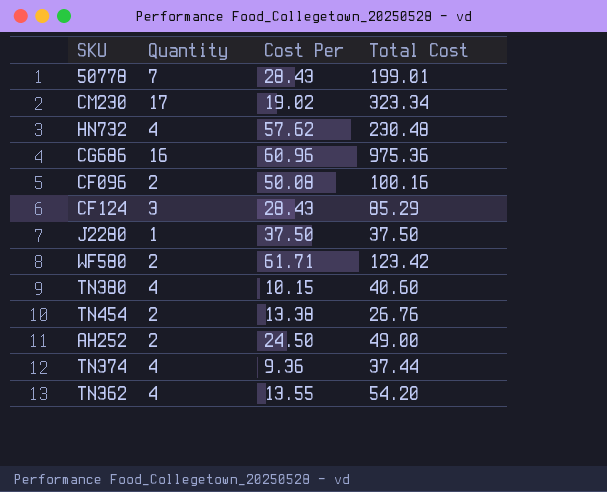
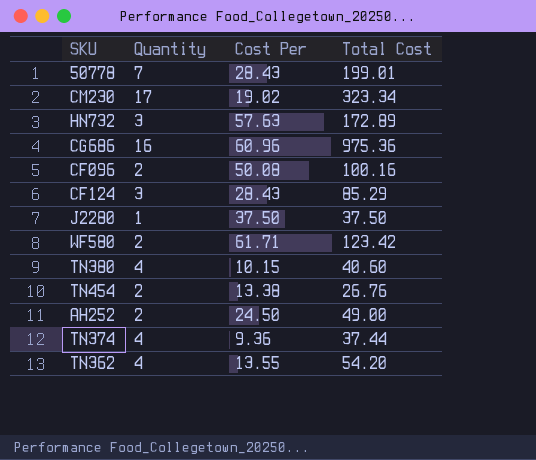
HN732 | Quantity: 4 -> 3
HN732 | Cost Per: 57.62 -> 57.63
HN732 | Total Cost: 230.48 -> 172.89

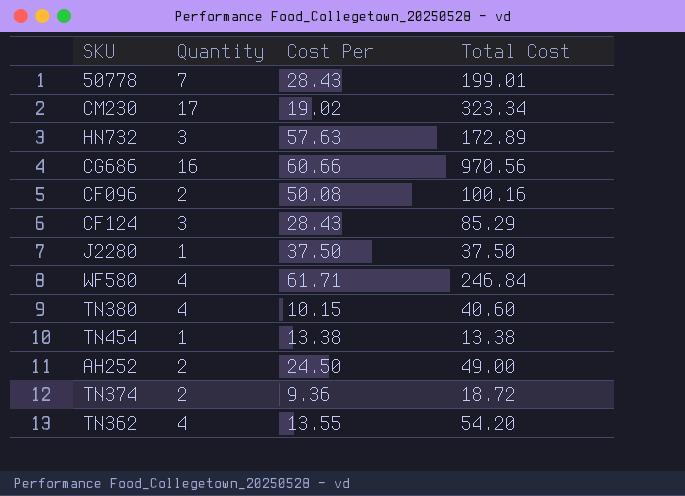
CG686 | Cost Per: 60.96 -> 60.66
CG686 | Total Cost: 975.36 -> 970.56
WF580 | Quantity: 2 -> 4
WF580 | Total Cost: 123.42 -> 246.84
TN454 | Quantity: 2 -> 1
TN454 | Total Cost: 26.76 -> 13.38
TN374 | Quantity: 4 -> 2
TN374 | Total Cost: 37.44 -> 18.72

